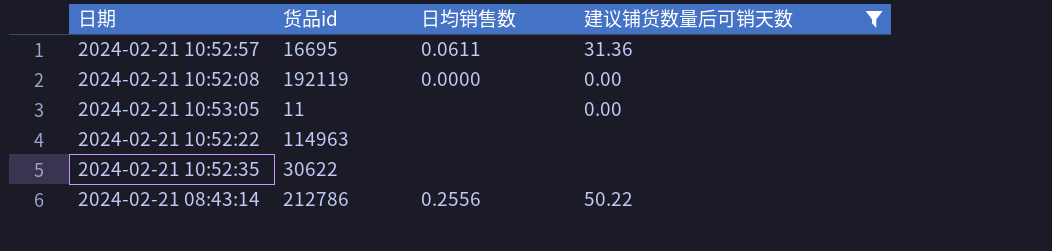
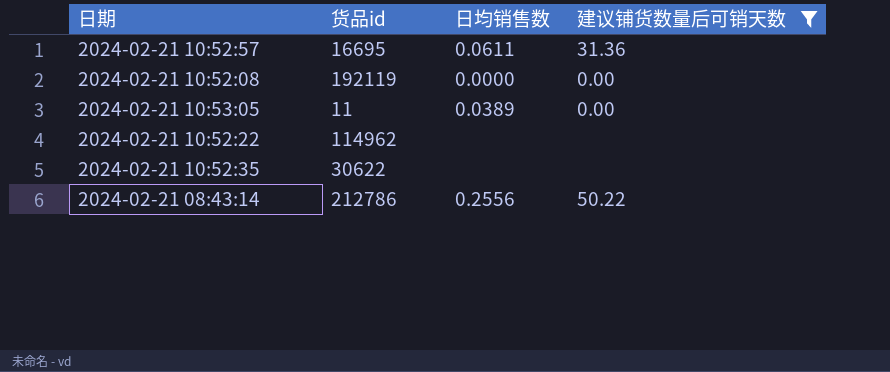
2024-02-21 10:53:05 | 日均销售数: none -> 0.0389
2024-02-21 10:52:22 | 货品id: 114963 -> 114962

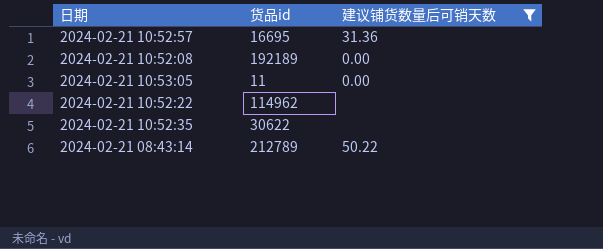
column 日均销售数 | position: 3 -> none
2024-02-21 10:52:08 | 货品id: 192119 -> 192189
2024-02-21 08:43:14 | 货品id: 212786 -> 212789

